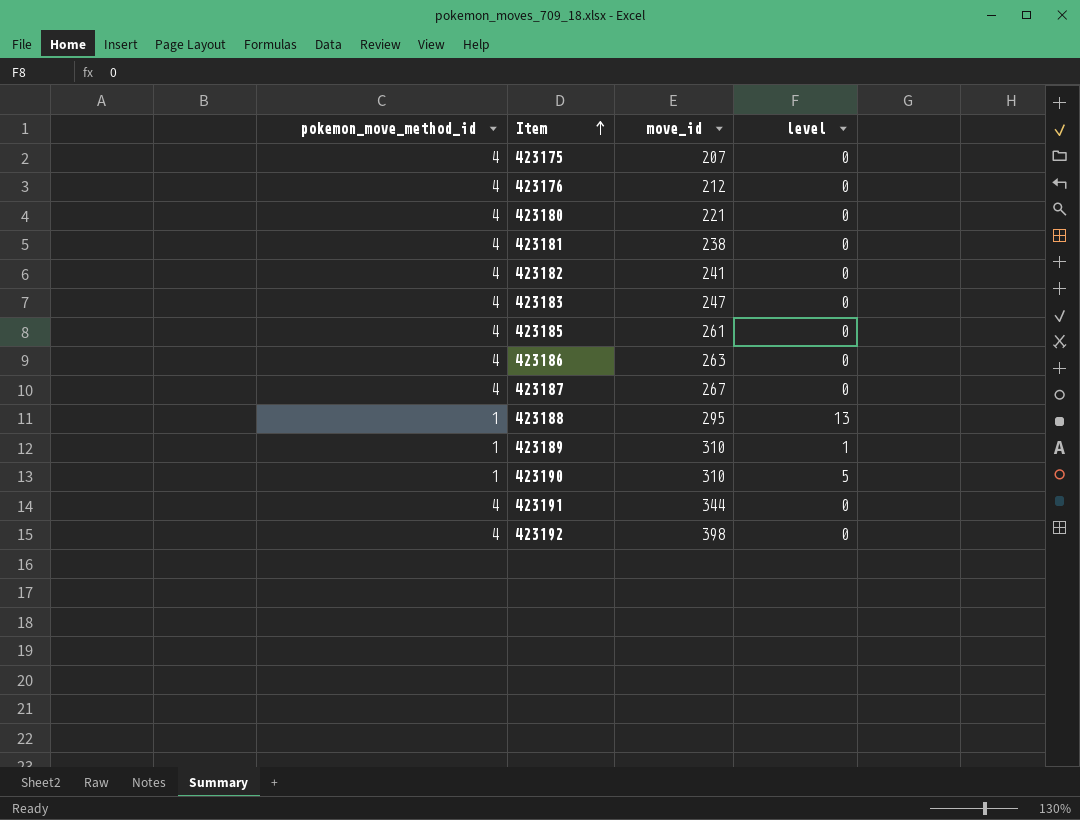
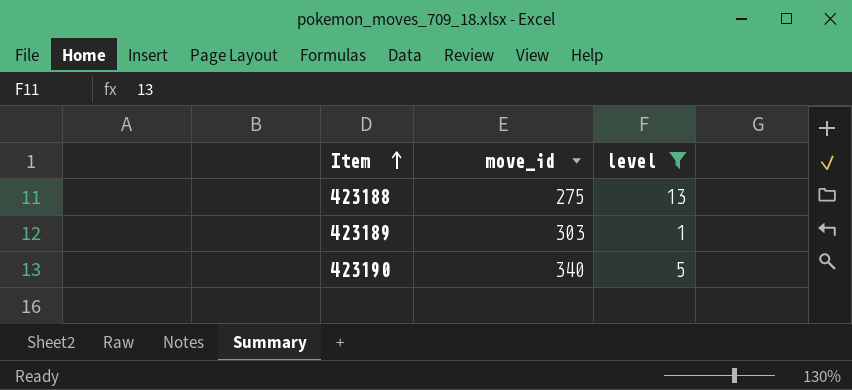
filter: none -> level != 0
column pokemon_move_method_id | position: 1 -> none
423188 | move_id: 295 -> 275
423189 | move_id: 310 -> 303
423190 | move_id: 310 -> 340

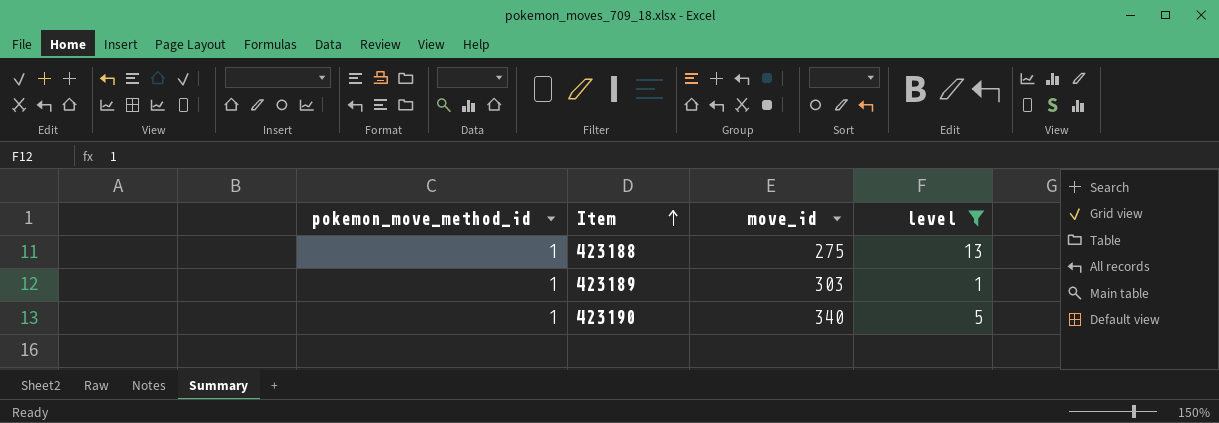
column pokemon_move_method_id | position: none -> 1

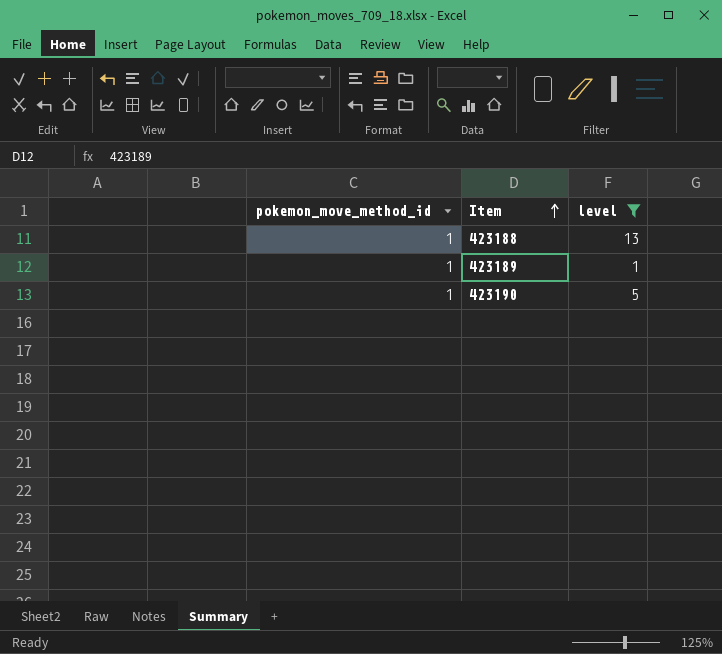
column move_id | position: 3 -> none

